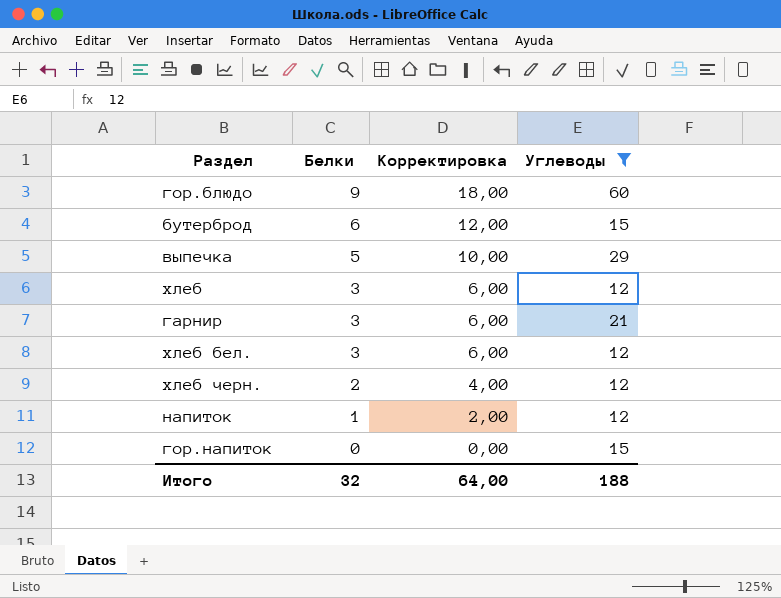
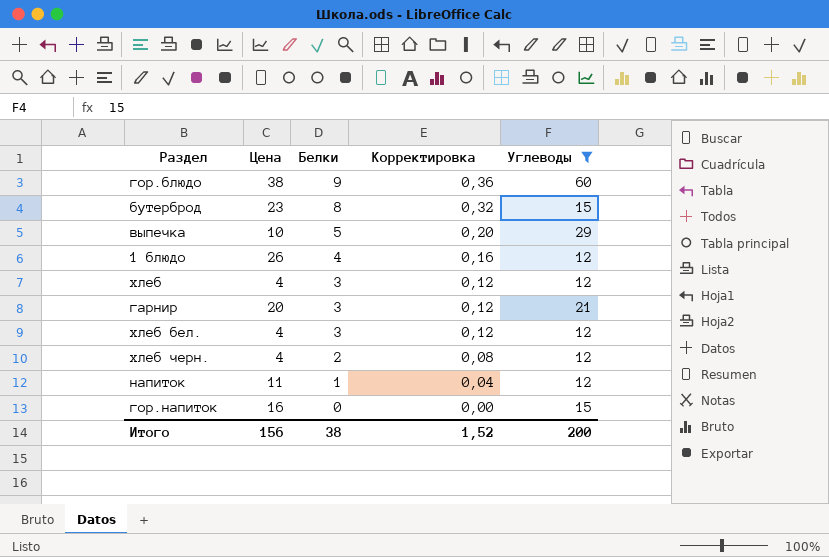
column Цена | position: none -> 2
column Корректировка | formula: [Белки] * 2 -> [Белки] * 0,04
бутерброд | Белки: 6 -> 8
row 1 блюдо: none -> 26 | 4 | 0,16 | 12
Итого | Белки: 32 -> 38
Итого | Корректировка: 64,00 -> 1,52
Итого | Углеводы: 188 -> 200

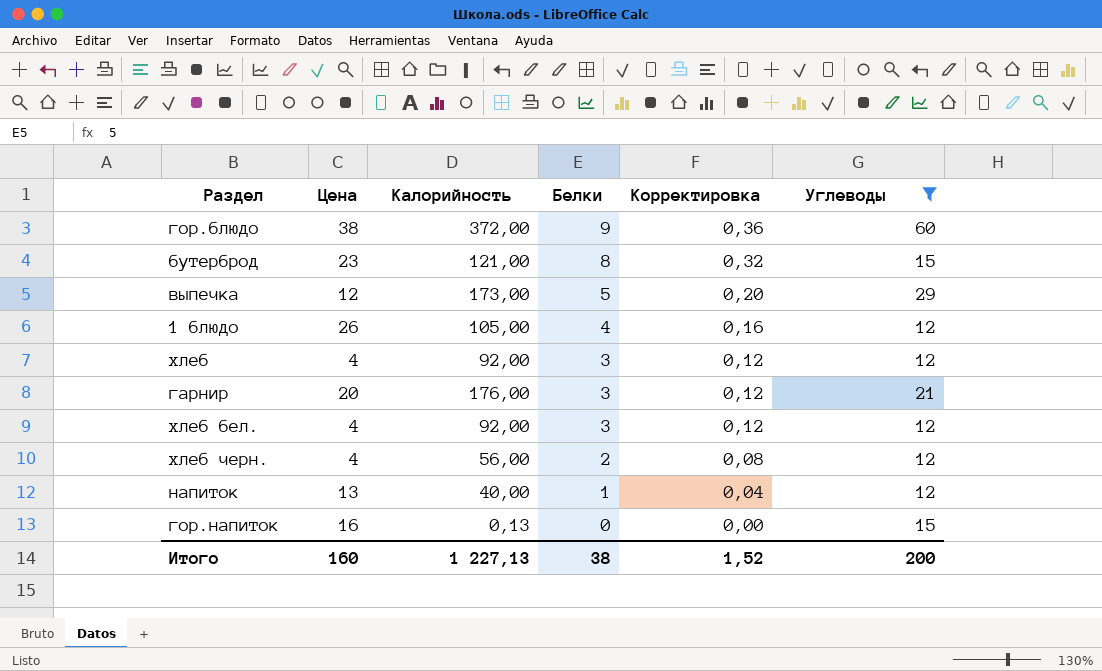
column Калорийность | position: none -> 3
выпечка | Цена: 10 -> 12
напиток | Цена: 11 -> 13
Итого | Цена: 156 -> 160

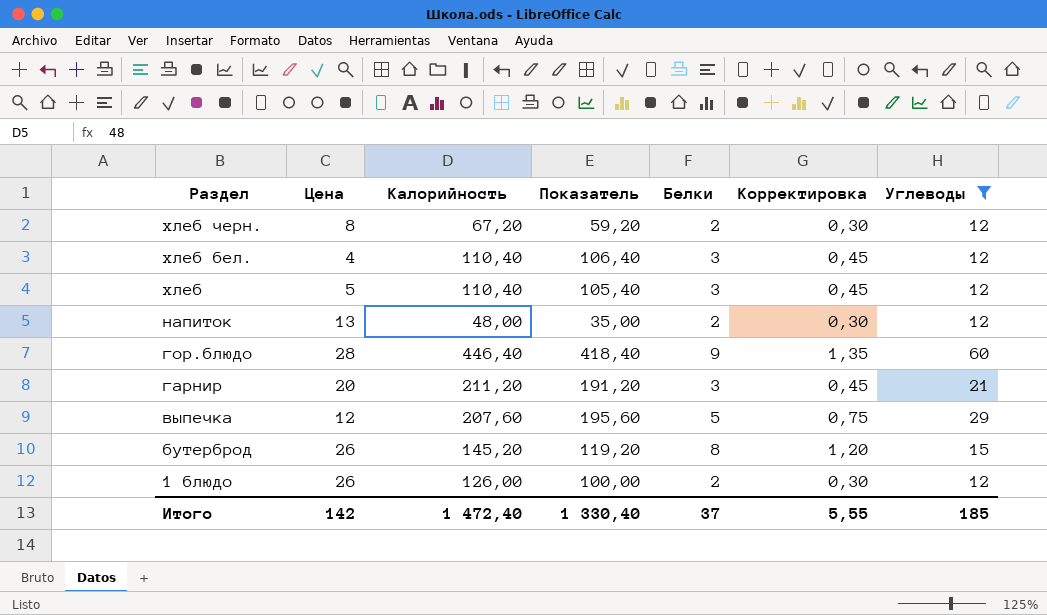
row order: Белки descending -> Раздел descending
column Показатель | formula: none -> [Калорийность] - [Цена]
column Корректировка | formula: [Белки] * 0,04 -> [Белки] * 0,15
row гор.напиток: 16 | 0,13 | 0 | 0,00 | 15 -> none
хлеб черн. | Цена: 4 -> 8
хлеб черн. | Калорийность: 56,00 -> 67,20
хлеб бел. | Калорийность: 92,00 -> 110,40
хлеб | Цена: 4 -> 5
хлеб | Калорийность: 92,00 -> 110,40
напиток | Калорийность: 40,00 -> 48,00
напиток | Белки: 1 -> 2
гор.блюдо | Цена: 38 -> 28
гор.блюдо | Калорийность: 372,00 -> 446,40
гарнир | Калорийность: 176,00 -> 211,20
выпечка | Калорийность: 173,00 -> 207,60
бутерброд | Цена: 23 -> 26
бутерброд | Калорийность: 121,00 -> 145,20
1 блюдо | Калорийность: 105,00 -> 126,00
1 блюдо | Белки: 4 -> 2
Итого | Цена: 160 -> 142
Итого | Калорийность: 1 227,13 -> 1 472,40
Итого | Белки: 38 -> 37
Итого | Корректировка: 1,52 -> 5,55
Итого | Углеводы: 200 -> 185

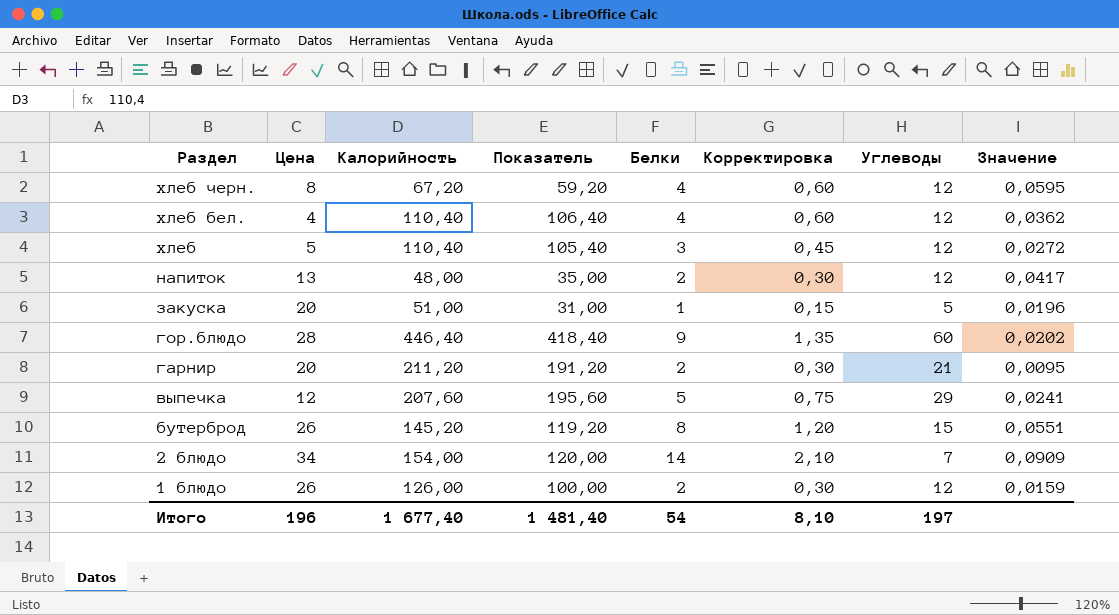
filter: Углеводы >= 12 -> none
column Значение | formula: none -> [Белки] / [Калорийность]
хлеб черн. | Белки: 2 -> 4
хлеб черн. | Корректировка: 0,30 -> 0,60
хлеб бел. | Белки: 3 -> 4
хлеб бел. | Корректировка: 0,45 -> 0,60
гарнир | Белки: 3 -> 2
гарнир | Корректировка: 0,45 -> 0,30
Итого | Цена: 142 -> 196
Итого | Калорийность: 1 472,40 -> 1 677,40
Итого | Показатель: 1 330,40 -> 1 481,40
Итого | Белки: 37 -> 54
Итого | Корректировка: 5,55 -> 8,10
Итого | Углеводы: 185 -> 197

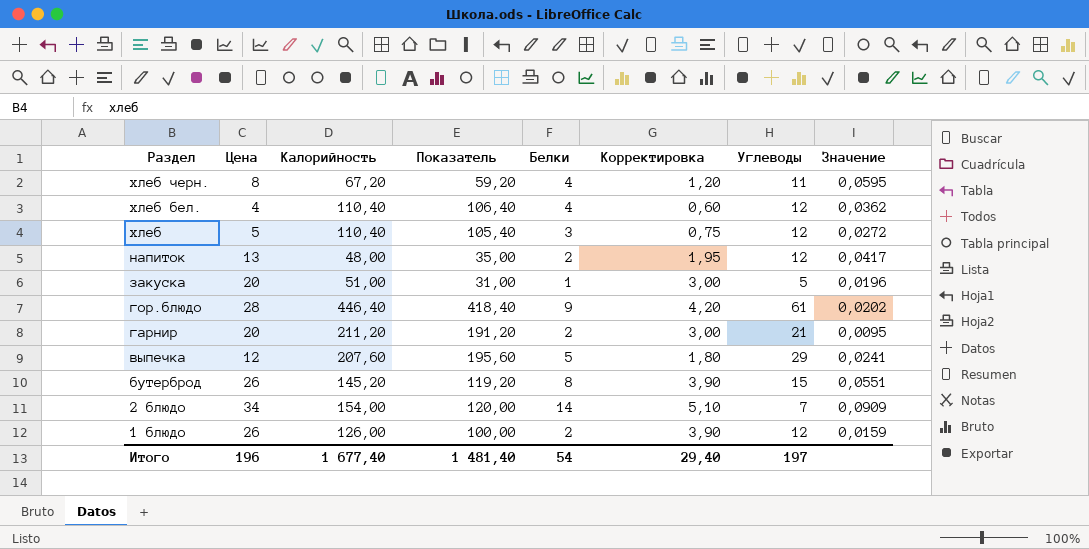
column Корректировка | formula: [Белки] * 0,15 -> [Цена] * 0,15
хлеб черн. | Углеводы: 12 -> 11
гор.блюдо | Углеводы: 60 -> 61
Итого | Корректировка: 8,10 -> 29,40

